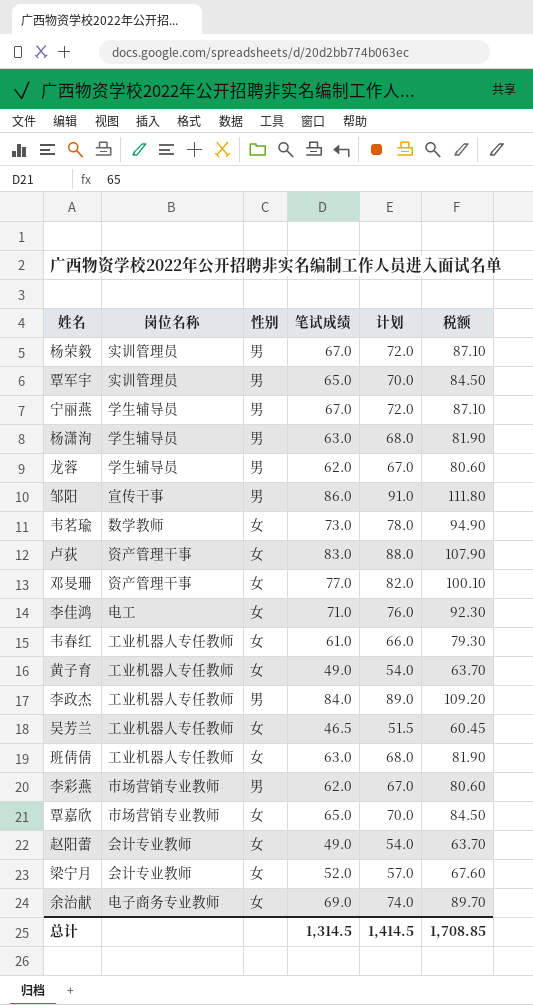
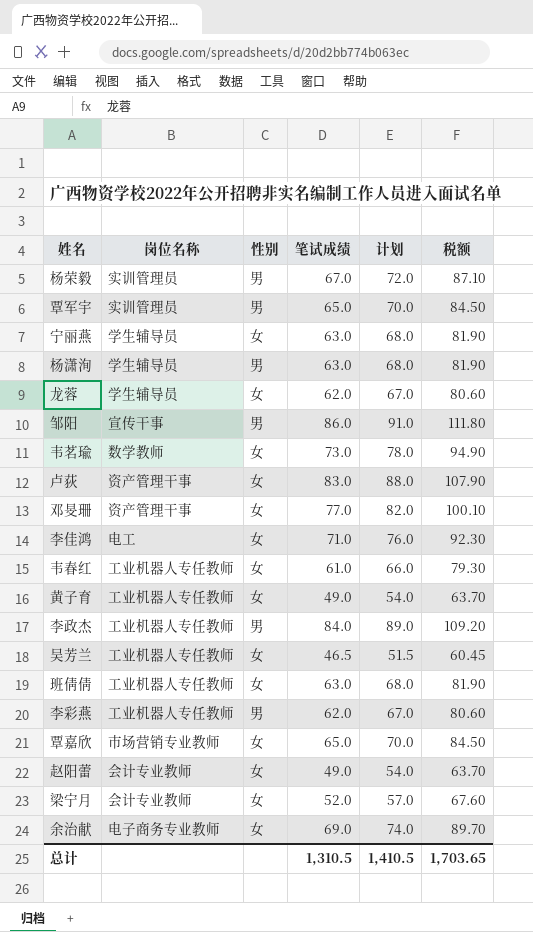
宁丽燕 | 性别: 男 -> 女
宁丽燕 | 笔试成绩: 67.0 -> 63.0
宁丽燕 | 计划: 72.0 -> 68.0
宁丽燕 | 税额: 87.10 -> 81.90
龙蓉 | 性别: 男 -> 女
李彩燕 | 岗位名称: 市场营销专业教师 -> 工业机器人专任教师
总计 | 笔试成绩: 1,314.5 -> 1,310.5
总计 | 计划: 1,414.5 -> 1,410.5
总计 | 税额: 1,708.85 -> 1,703.65

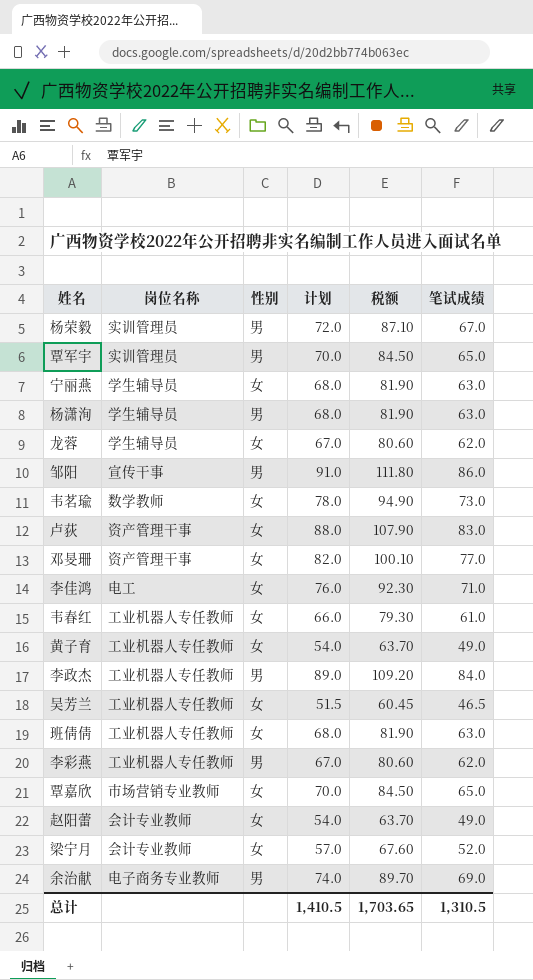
column 笔试成绩 | position: 4 -> 6
余治献 | 性别: 女 -> 男

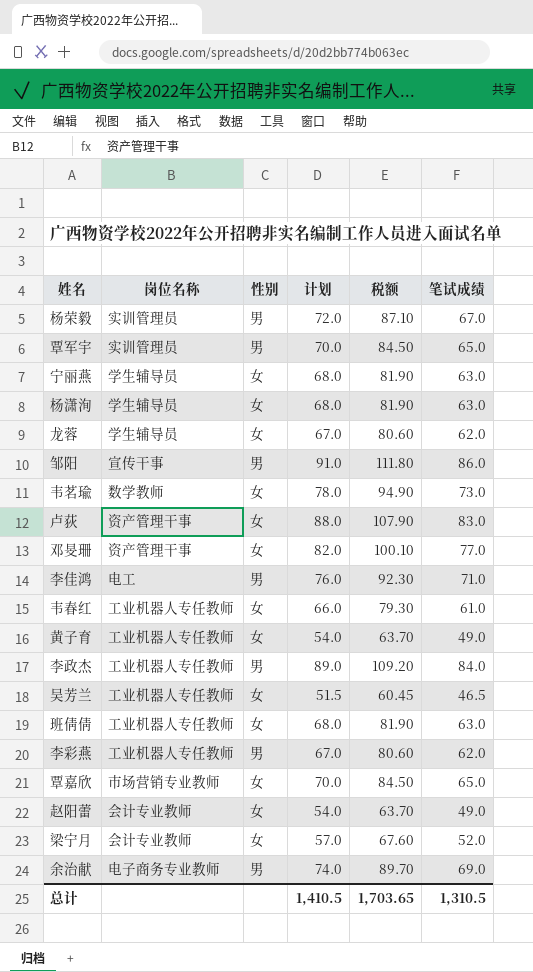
杨潇洵 | 性别: 男 -> 女
李佳鸿 | 性别: 女 -> 男

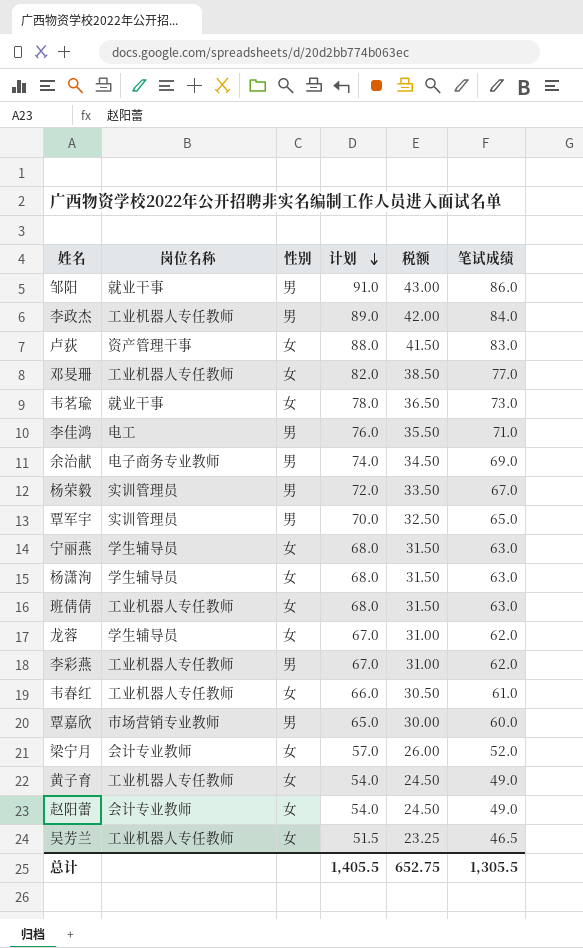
row order: none -> 计划 descending
column 税额 | formula: [笔试成绩] * 1.3 -> [笔试成绩] * 0.5
邹阳 | 岗位名称: 宣传干事 -> 就业干事
邓旻珊 | 岗位名称: 资产管理干事 -> 工业机器人专任教师
韦茗瑜 | 岗位名称: 数学教师 -> 就业干事
覃嘉欣 | 性别: 女 -> 男
覃嘉欣 | 计划: 70.0 -> 65.0
覃嘉欣 | 笔试成绩: 65.0 -> 60.0
总计 | 计划: 1,410.5 -> 1,405.5
总计 | 税额: 1,703.65 -> 652.75
总计 | 笔试成绩: 1,310.5 -> 1,305.5

